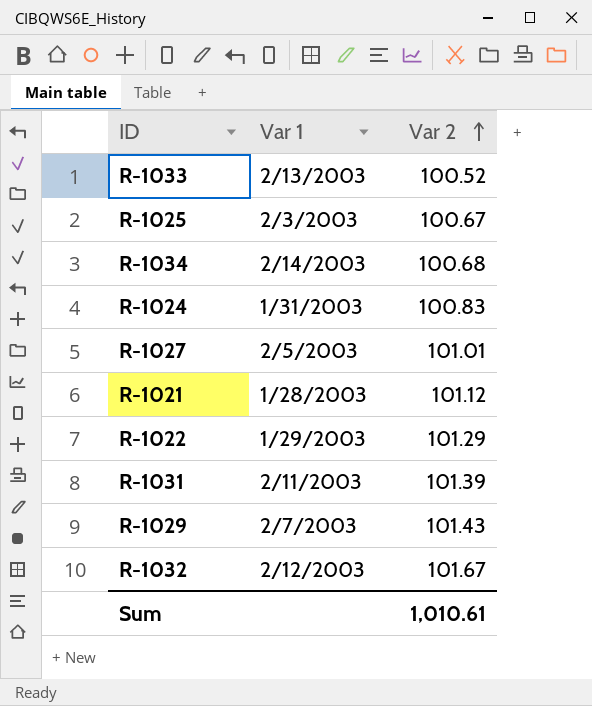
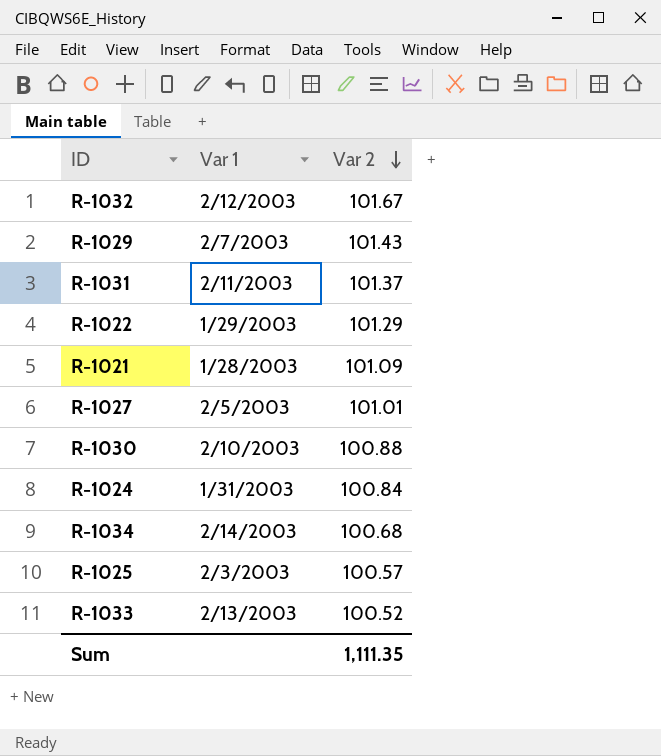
row order: Var 2 ascending -> Var 2 descending
R-1031 | Var 2: 101.39 -> 101.37
R-1021 | Var 2: 101.12 -> 101.09
row R-1030: none -> 2/10/2003 | 100.88
R-1024 | Var 2: 100.83 -> 100.84
R-1025 | Var 2: 100.67 -> 100.57
Sum | Var 2: 1,010.61 -> 1,111.35

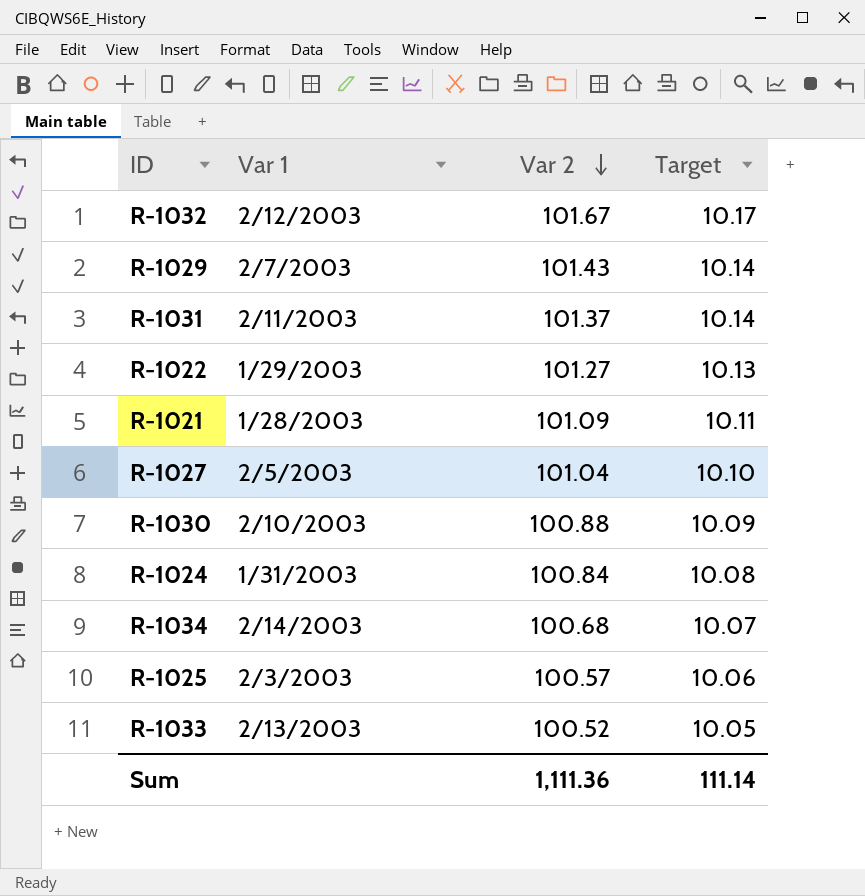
column Target | formula: none -> [Var 2] * 0.1
R-1022 | Var 2: 101.29 -> 101.27
R-1027 | Var 2: 101.01 -> 101.04
Sum | Var 2: 1,111.35 -> 1,111.36

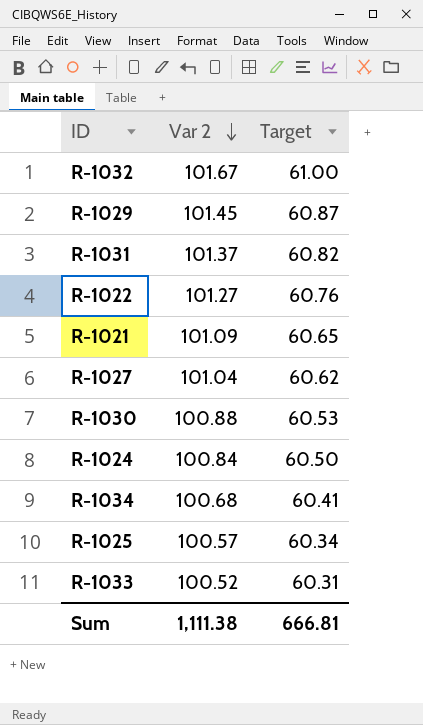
column Var 1 | position: 2 -> none
column Target | formula: [Var 2] * 0.1 -> [Var 2] * 0.6
R-1029 | Var 2: 101.43 -> 101.45
Sum | Var 2: 1,111.36 -> 1,111.38
Sum | Target: 111.14 -> 666.81

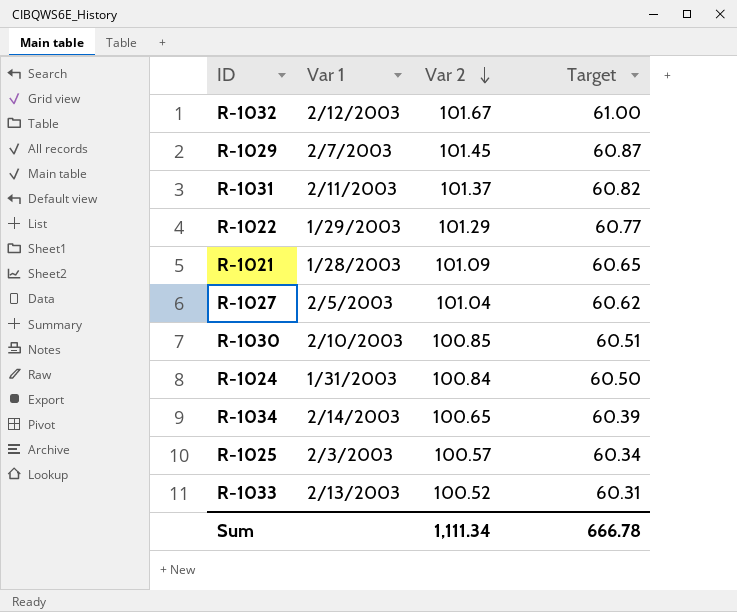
column Var 1 | position: none -> 2
R-1022 | Var 2: 101.27 -> 101.29
R-1022 | Target: 60.76 -> 60.77
R-1030 | Var 2: 100.88 -> 100.85
R-1030 | Target: 60.53 -> 60.51
R-1034 | Var 2: 100.68 -> 100.65
R-1034 | Target: 60.41 -> 60.39
Sum | Var 2: 1,111.38 -> 1,111.34
Sum | Target: 666.81 -> 666.78

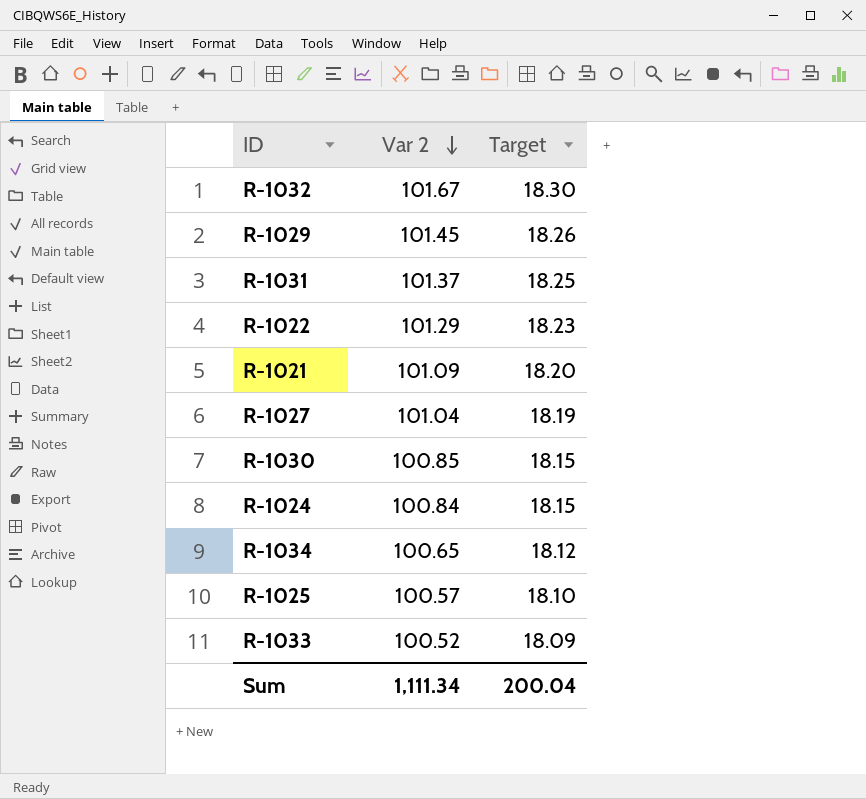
column Var 1 | position: 2 -> none
column Target | formula: [Var 2] * 0.6 -> [Var 2] * 0.18
Sum | Target: 666.78 -> 200.04

